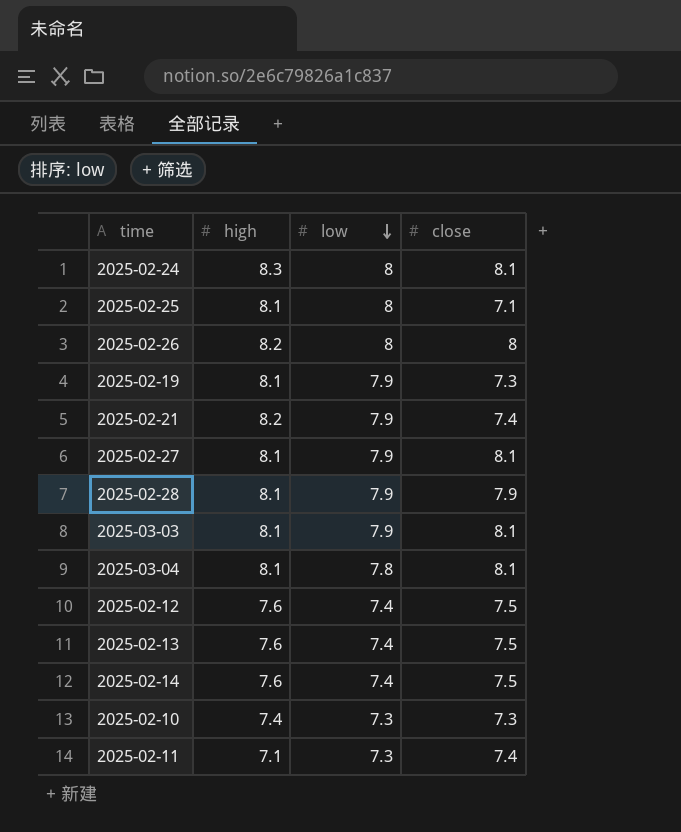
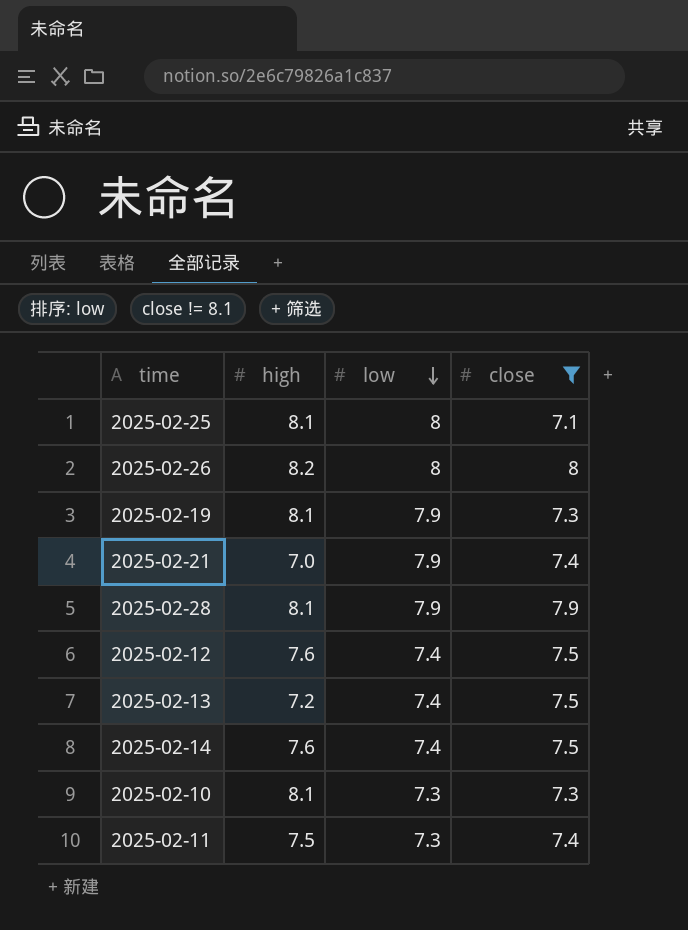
filter: none -> close != 8.1
2025-02-21 | high: 8.2 -> 7.0
2025-02-13 | high: 7.6 -> 7.2
2025-02-10 | high: 7.4 -> 8.1
2025-02-11 | high: 7.1 -> 7.5

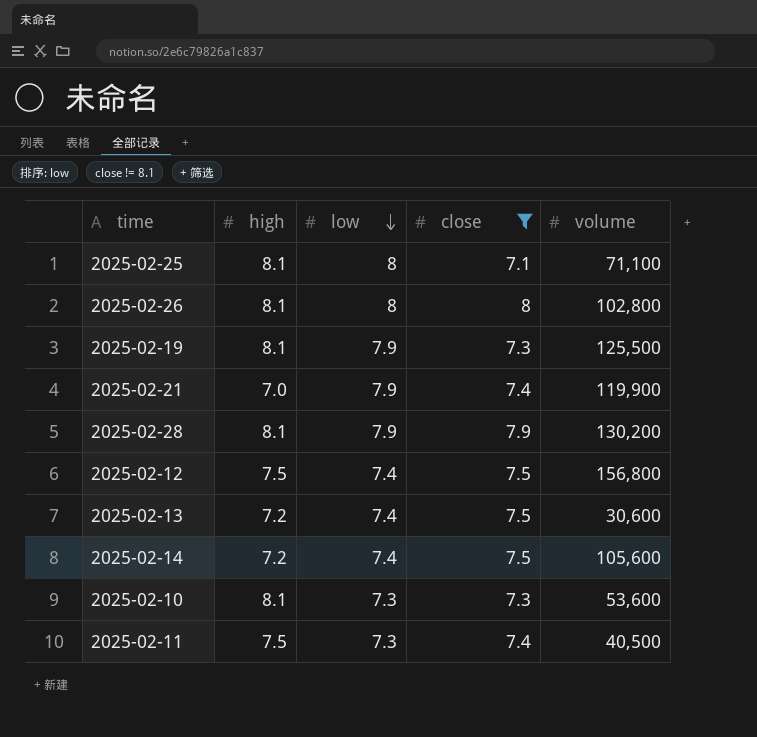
column volume | position: none -> 5
2025-02-26 | high: 8.2 -> 8.1
2025-02-12 | high: 7.6 -> 7.5
2025-02-14 | high: 7.6 -> 7.2

